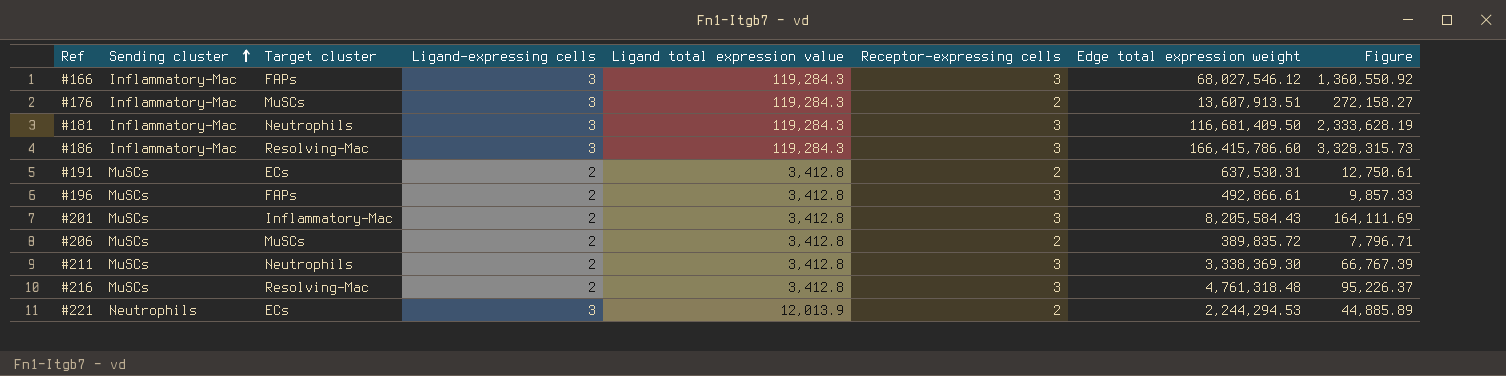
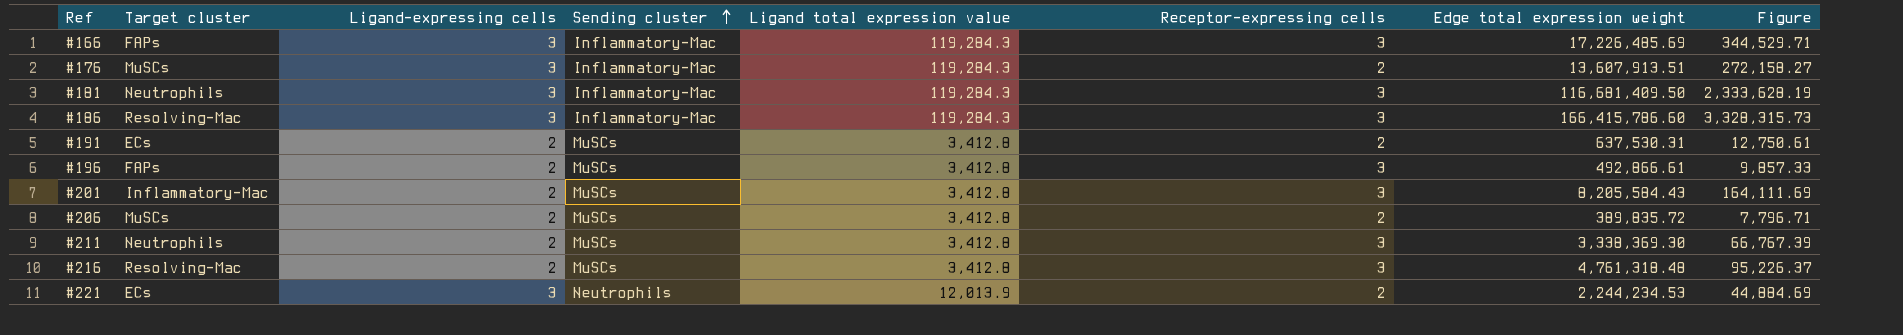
column Sending cluster | position: 2 -> 4
#166 | Edge total expression weight: 68,027,546.12 -> 17,226,485.69
#166 | Figure: 1,360,550.92 -> 344,529.71
#221 | Edge total expression weight: 2,244,294.53 -> 2,244,234.53
#221 | Figure: 44,885.89 -> 44,884.69

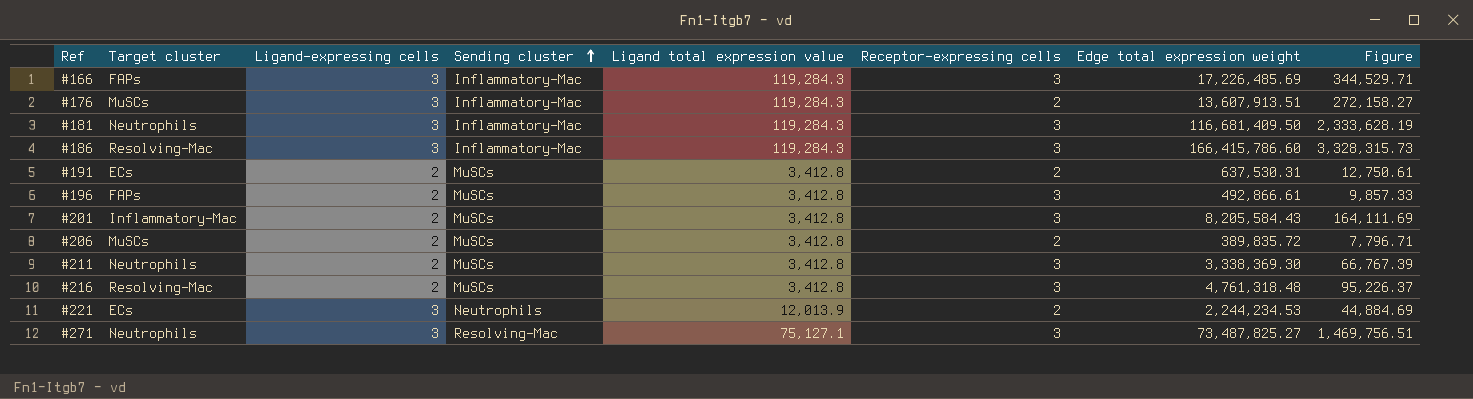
row #271: none -> Neutrophils | 3 | Resolving-Mac | 75,127.1 | 3 | 73,487,825.27 | 1,469,756.51

